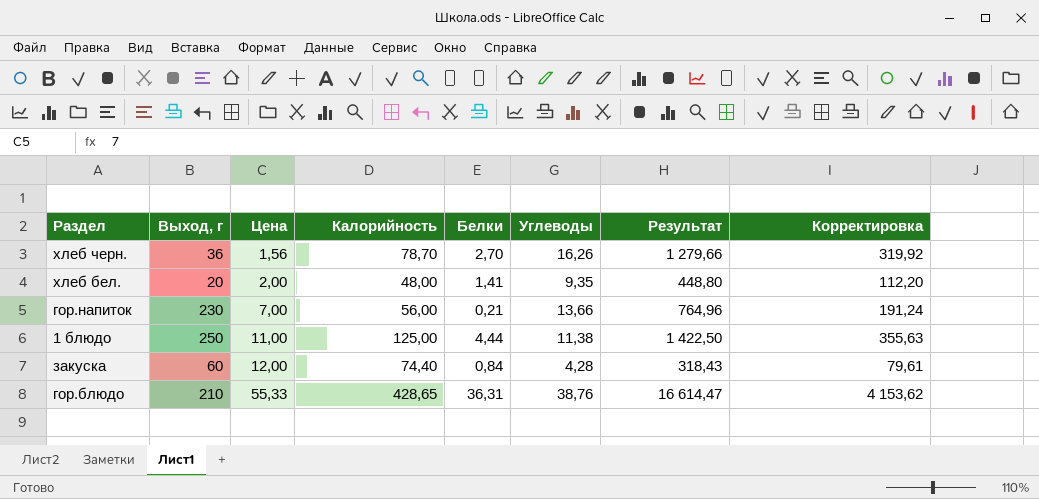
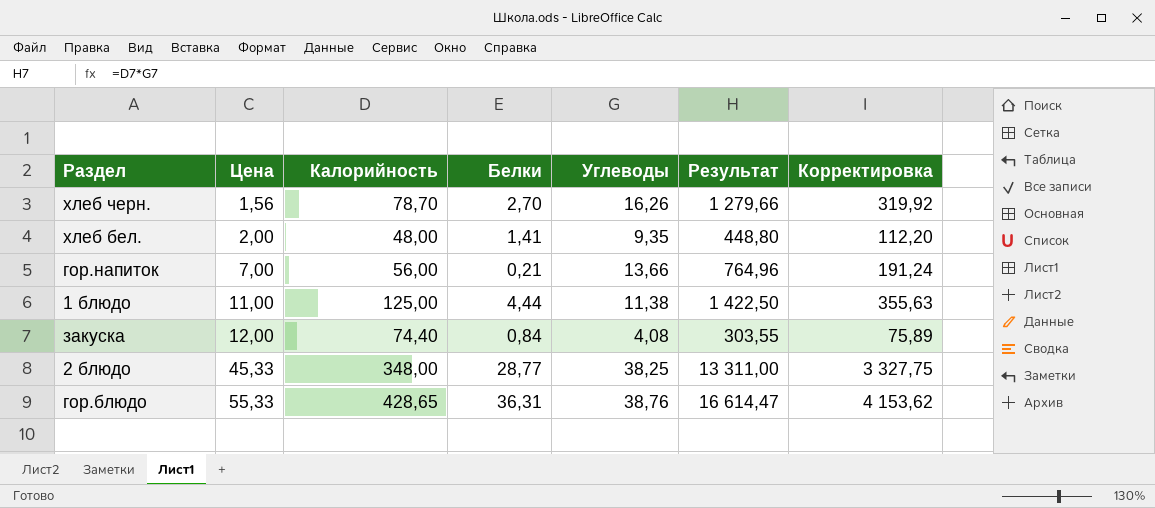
column Выход, г | position: 2 -> none
закуска | Углеводы: 4,28 -> 4,08
закуска | Результат: 318,43 -> 303,55
закуска | Корректировка: 79,61 -> 75,89
row 2 блюдо: none -> 45,33 | 348,00 | 28,77 | 38,25 | 13 311,00 | 3 327,75

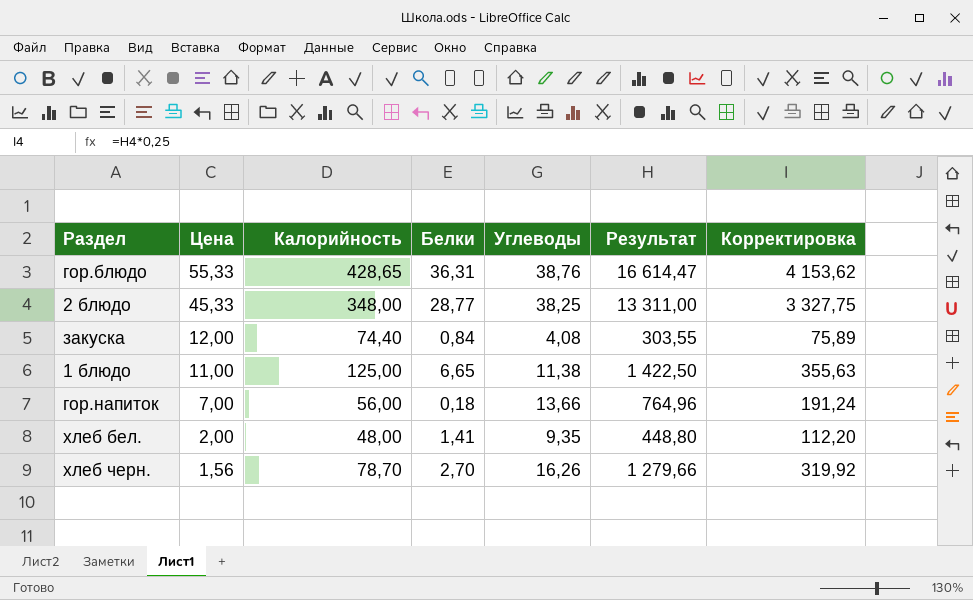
row order: Цена ascending -> Цена descending
1 блюдо | Белки: 4,44 -> 6,65
гор.напиток | Белки: 0,21 -> 0,18

